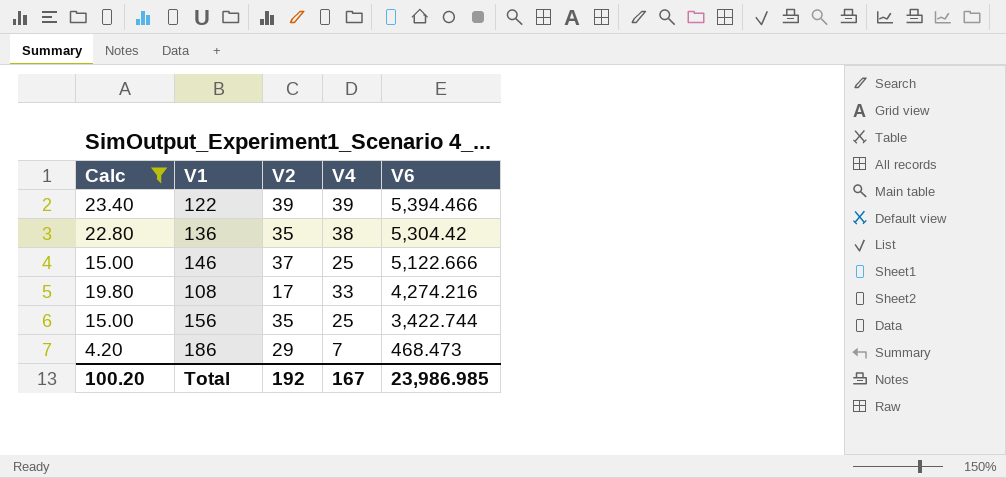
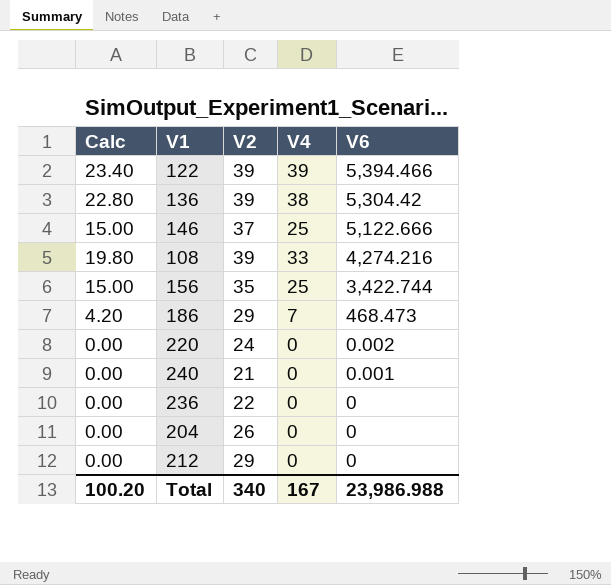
filter: Calc != 0.00 -> none
136 | V2: 35 -> 39
108 | V2: 17 -> 39
Total | V2: 192 -> 340
Total | V6: 23,986.985 -> 23,986.988

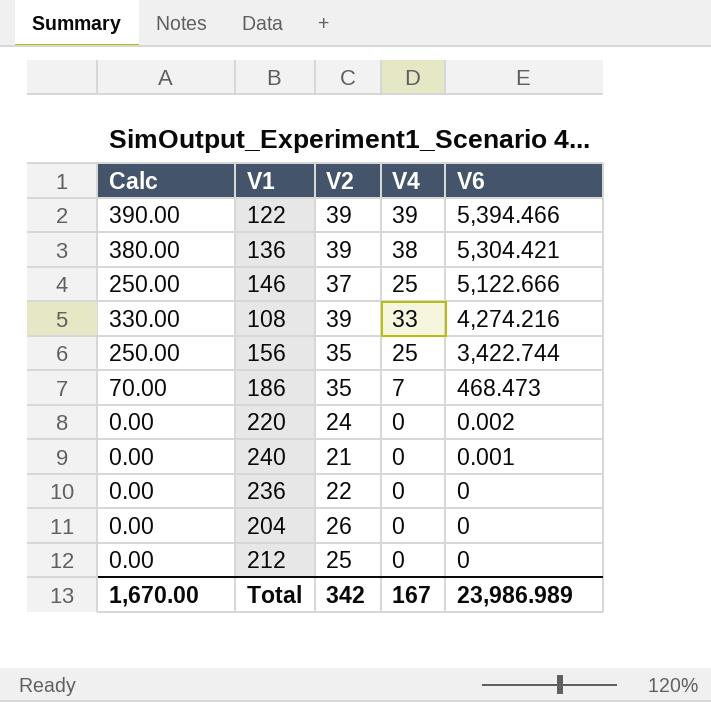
column Calc | formula: [V4] * 0.6 -> [V4] * 10
136 | V6: 5,304.42 -> 5,304.421
186 | V2: 29 -> 35
212 | V2: 29 -> 25
Total | Calc: 100.20 -> 1,670.00
Total | V2: 340 -> 342
Total | V6: 23,986.988 -> 23,986.989

